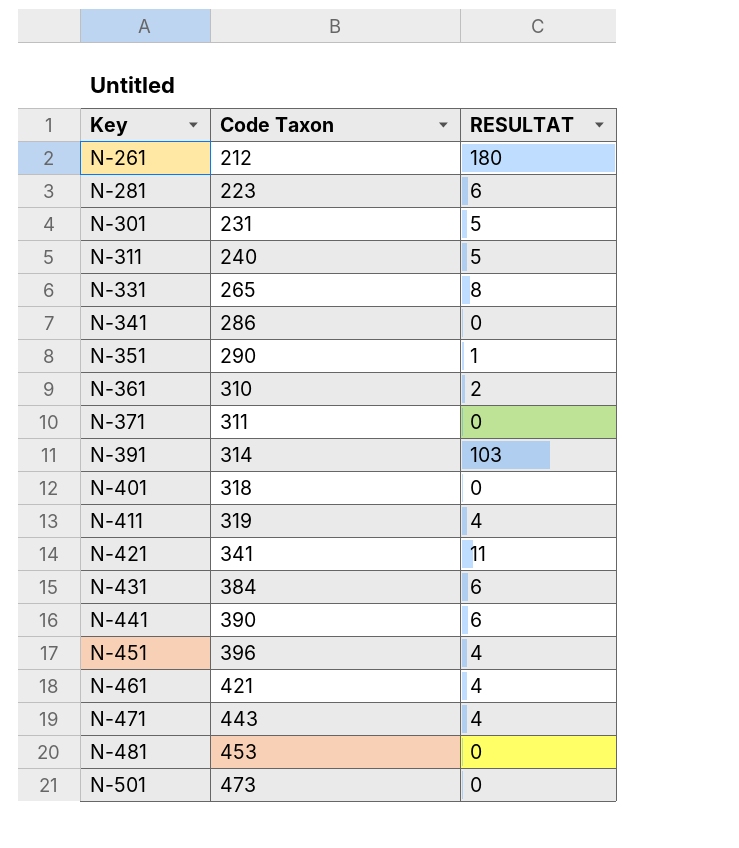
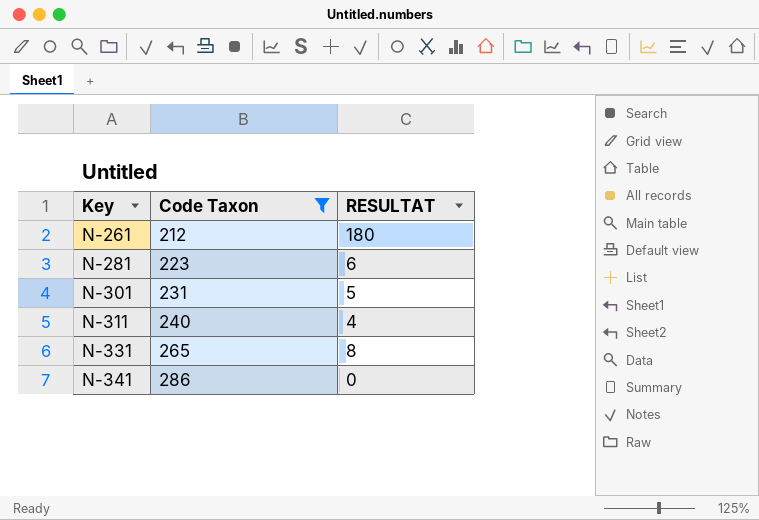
filter: none -> Code Taxon <= 286
N-311 | RESULTAT: 5 -> 4

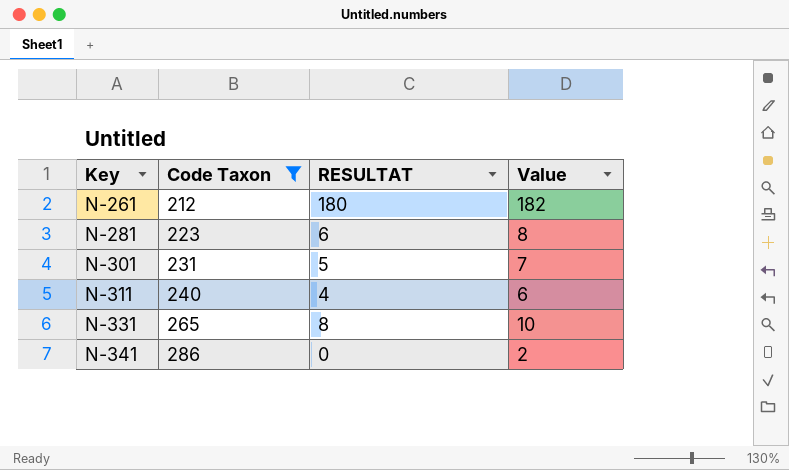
column Value | formula: none -> [RESULTAT] + 2

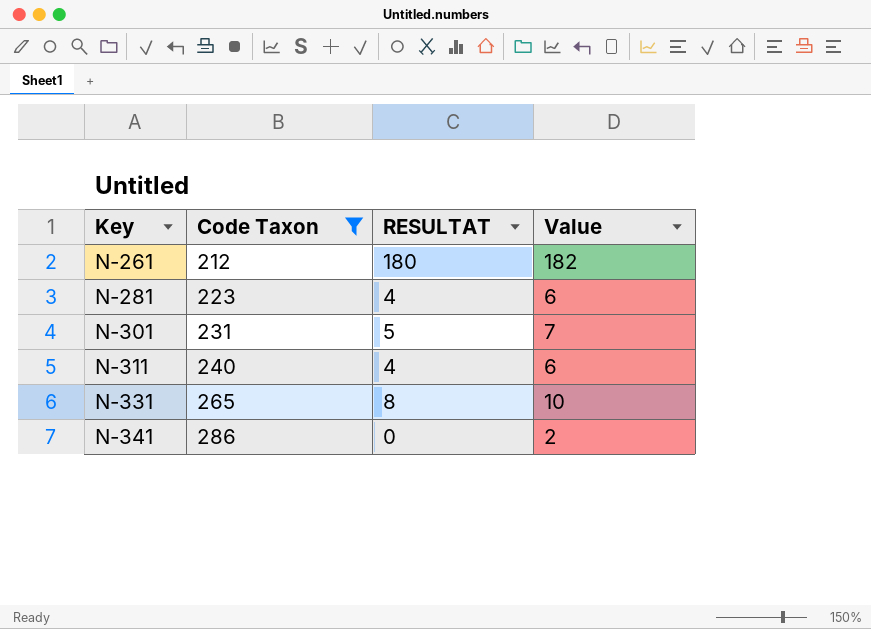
N-281 | RESULTAT: 6 -> 4
N-281 | Value: 8 -> 6

